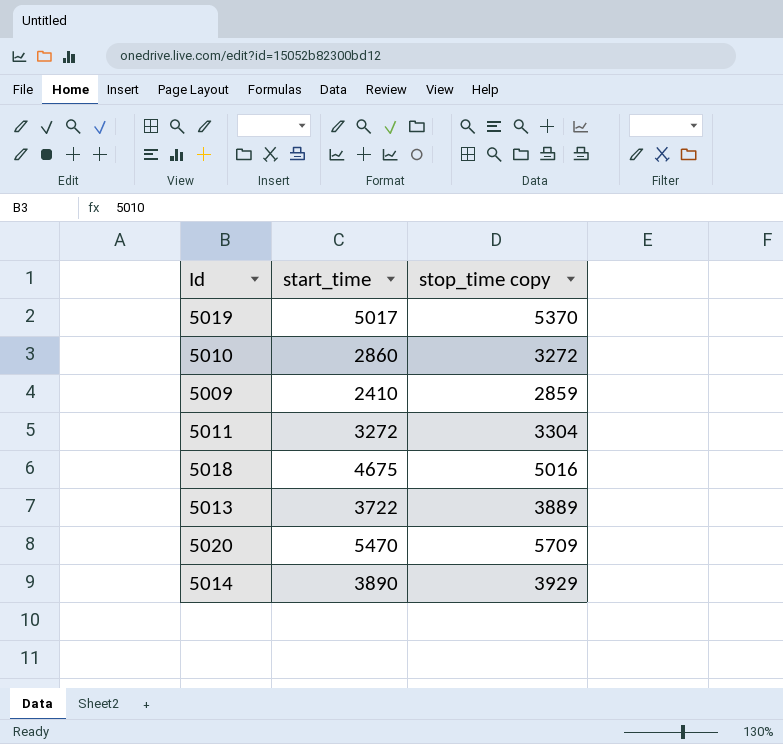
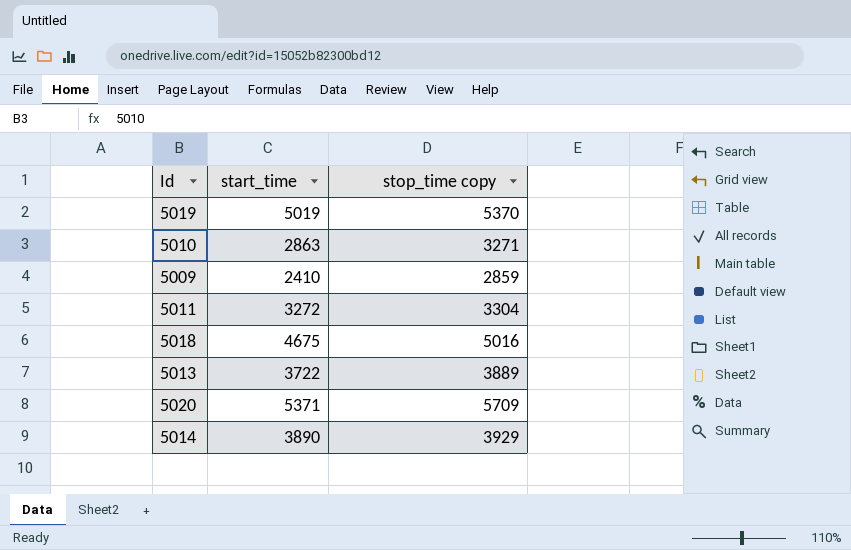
5019 | start_time: 5017 -> 5019
5010 | start_time: 2860 -> 2863
5010 | stop_time copy: 3272 -> 3271
5020 | start_time: 5470 -> 5371

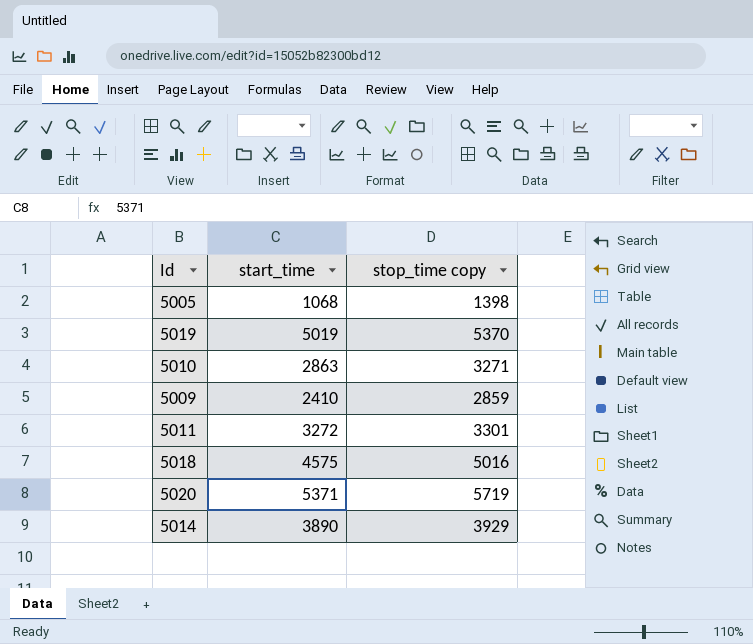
row 5013: 3722 | 3889 -> none
row 5005: none -> 1068 | 1398
5011 | stop_time copy: 3304 -> 3301
5018 | start_time: 4675 -> 4575
5020 | stop_time copy: 5709 -> 5719

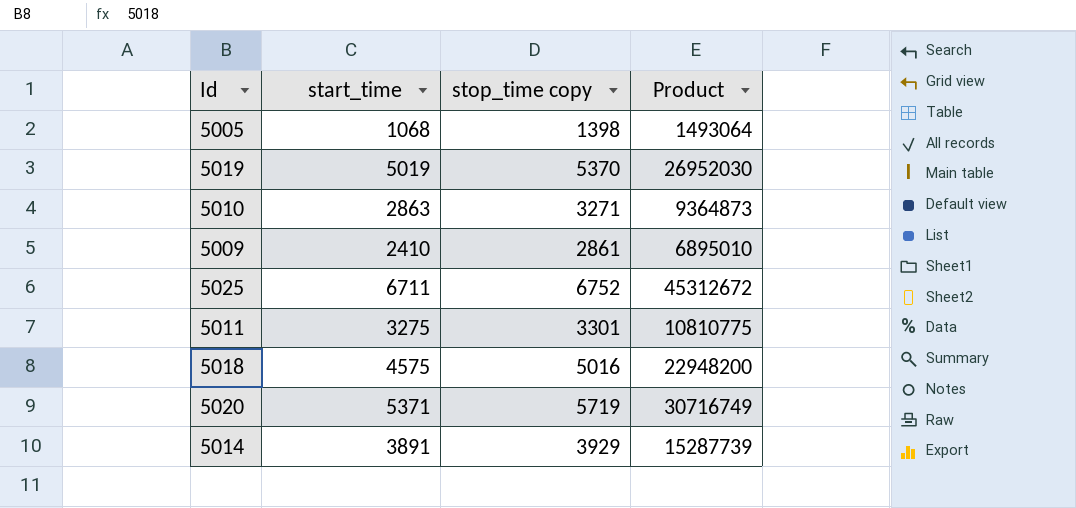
column Product | formula: none -> [start_time] * [stop_time copy]
5009 | stop_time copy: 2859 -> 2861
row 5025: none -> 6711 | 6752 | 45312672
5011 | start_time: 3272 -> 3275
5014 | start_time: 3890 -> 3891

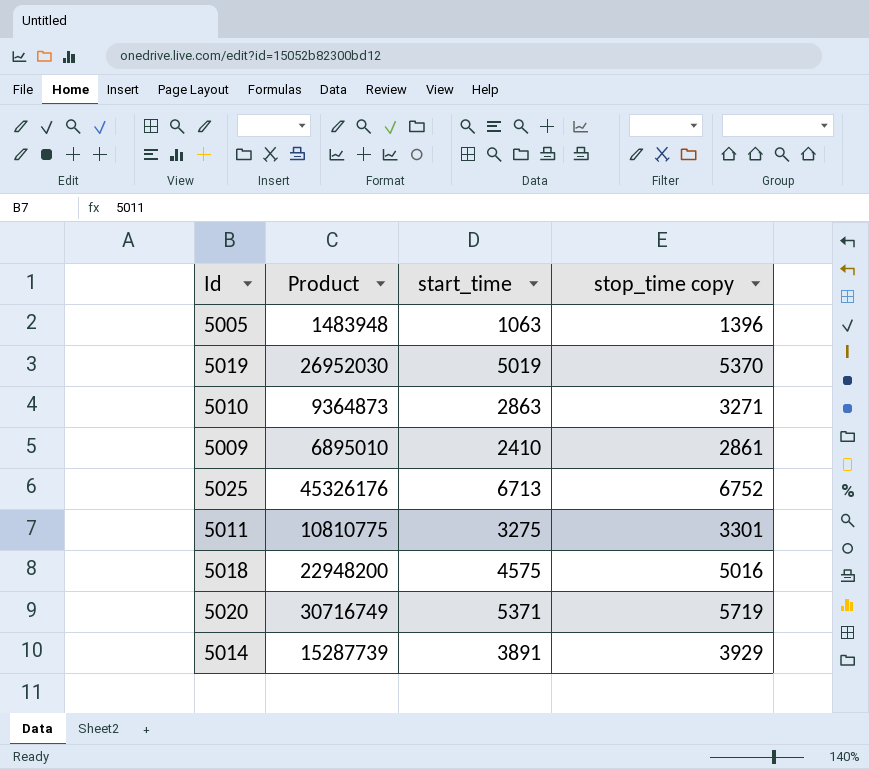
column Product | position: 4 -> 2
5005 | Product: 1493064 -> 1483948
5005 | start_time: 1068 -> 1063
5005 | stop_time copy: 1398 -> 1396
5025 | Product: 45312672 -> 45326176
5025 | start_time: 6711 -> 6713

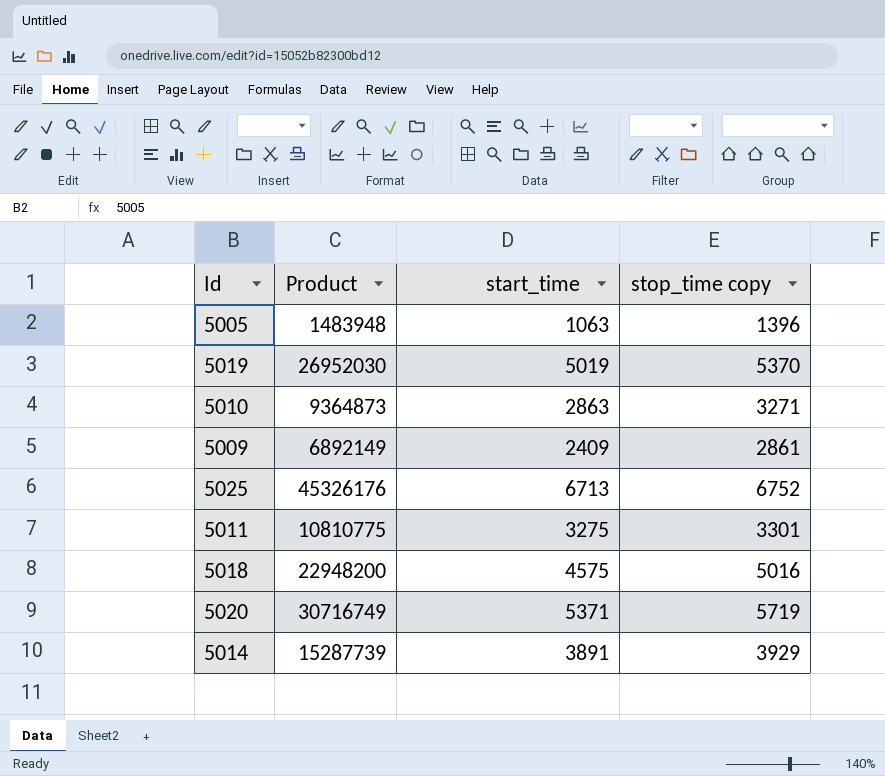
5009 | Product: 6895010 -> 6892149
5009 | start_time: 2410 -> 2409

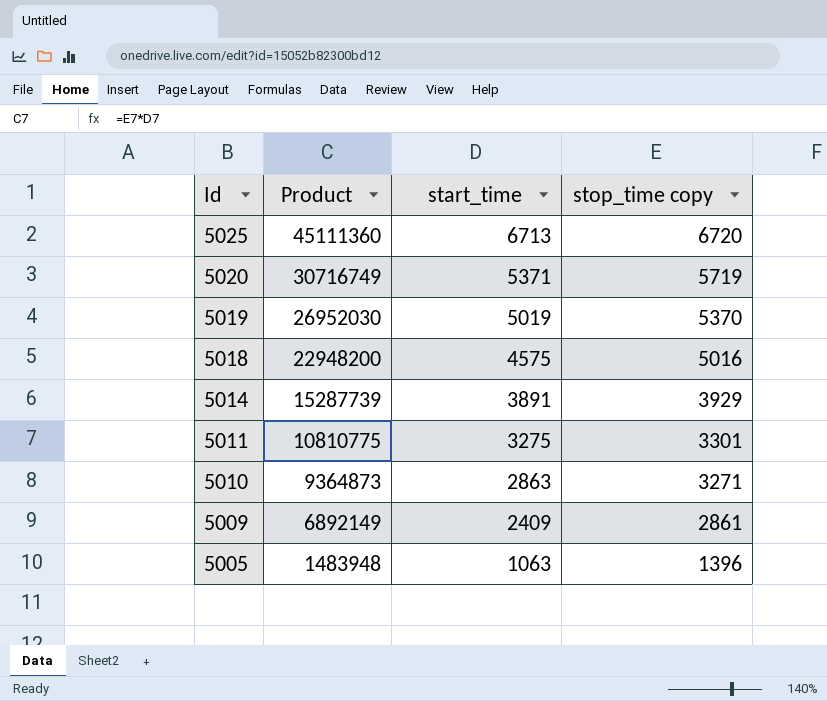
row order: none -> Id descending
5025 | Product: 45326176 -> 45111360
5025 | stop_time copy: 6752 -> 6720

